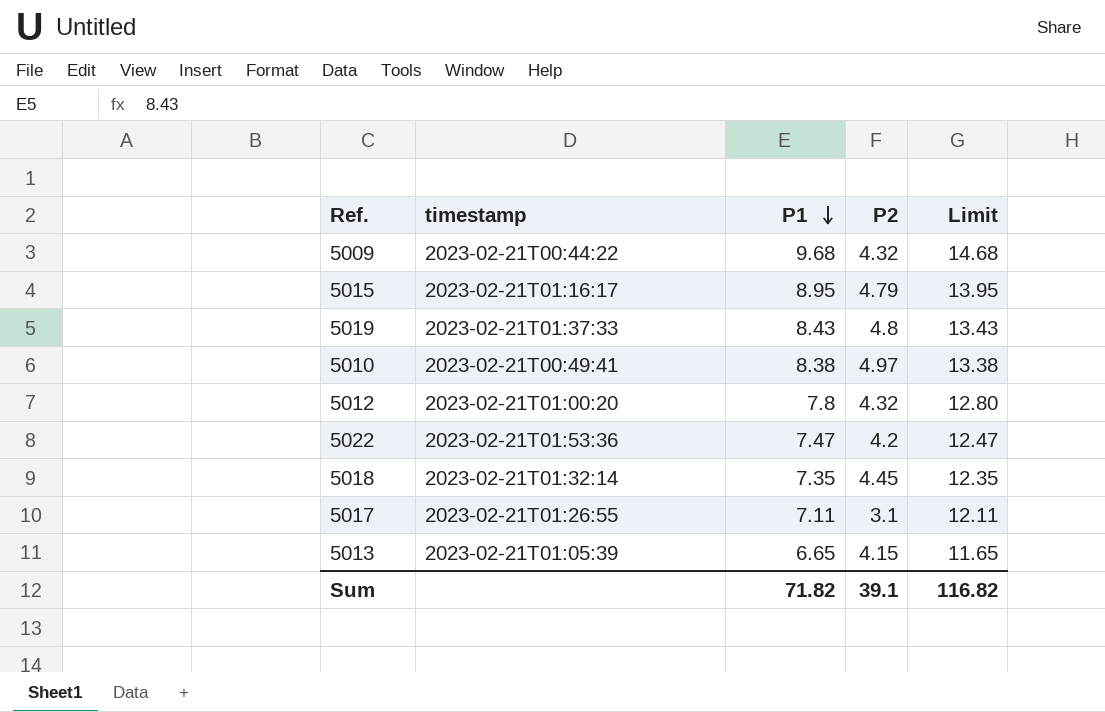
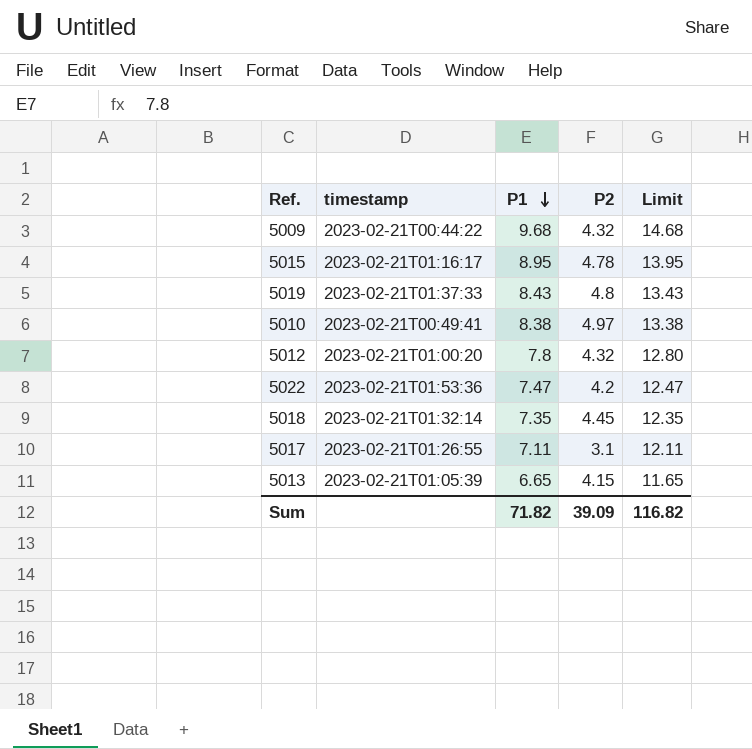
5015 | P2: 4.79 -> 4.78
Sum | P2: 39.1 -> 39.09

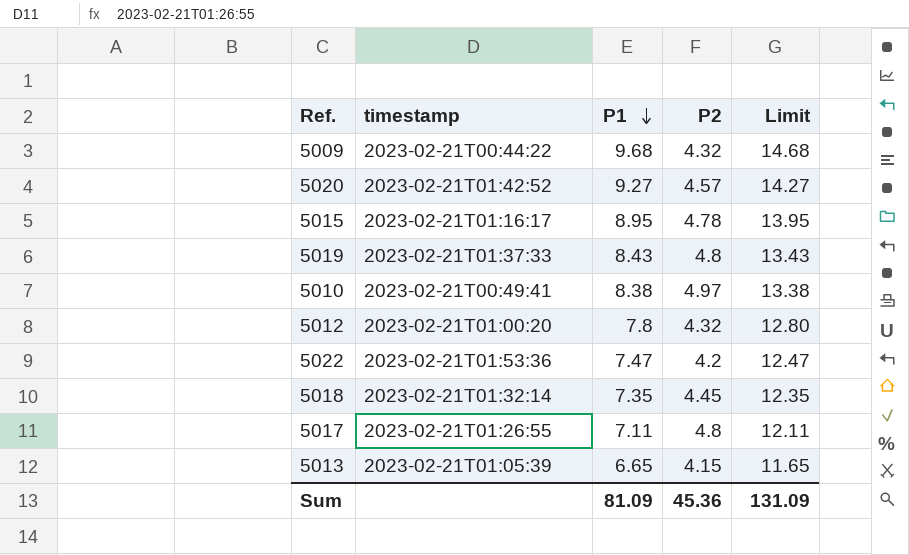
row 5020: none -> 2023-02-21T01:42:52 | 9.27 | 4.57 | 14.27
5017 | P2: 3.1 -> 4.8
Sum | P1: 71.82 -> 81.09
Sum | P2: 39.09 -> 45.36
Sum | Limit: 116.82 -> 131.09

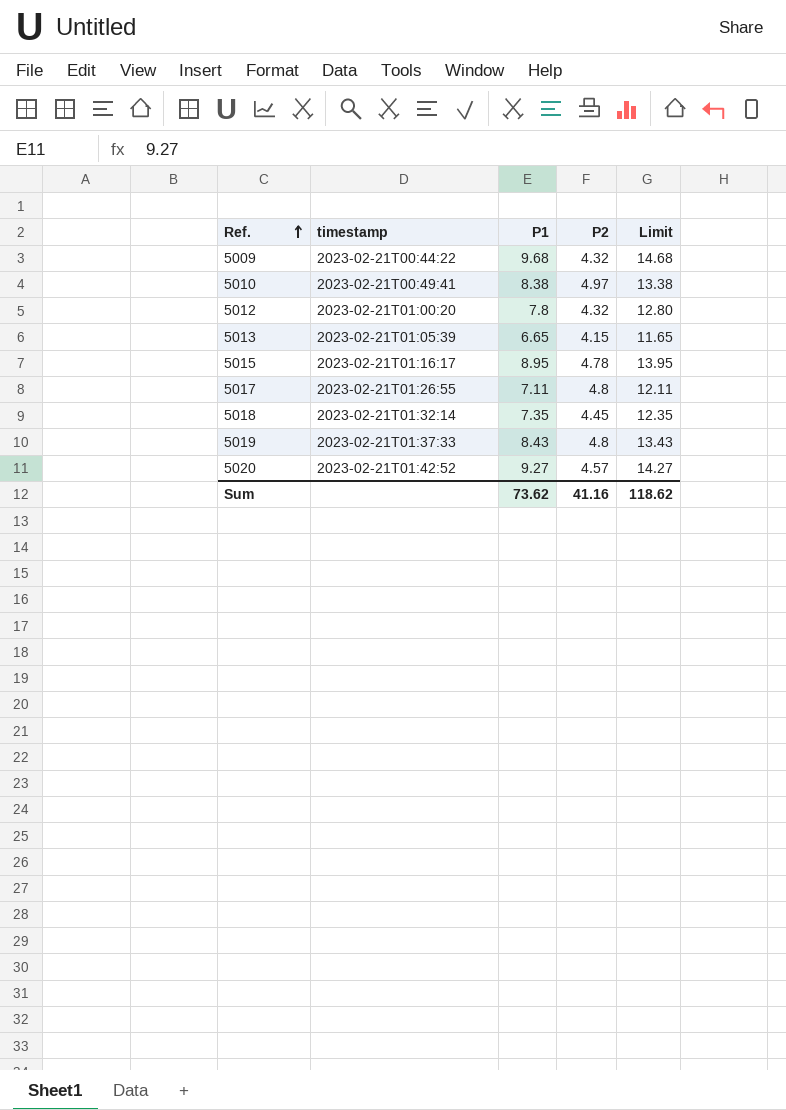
row order: P1 descending -> Ref. ascending
row 5022: 2023-02-21T01:53:36 | 7.47 | 4.2 | 12.47 -> none
Sum | P1: 81.09 -> 73.62
Sum | P2: 45.36 -> 41.16
Sum | Limit: 131.09 -> 118.62

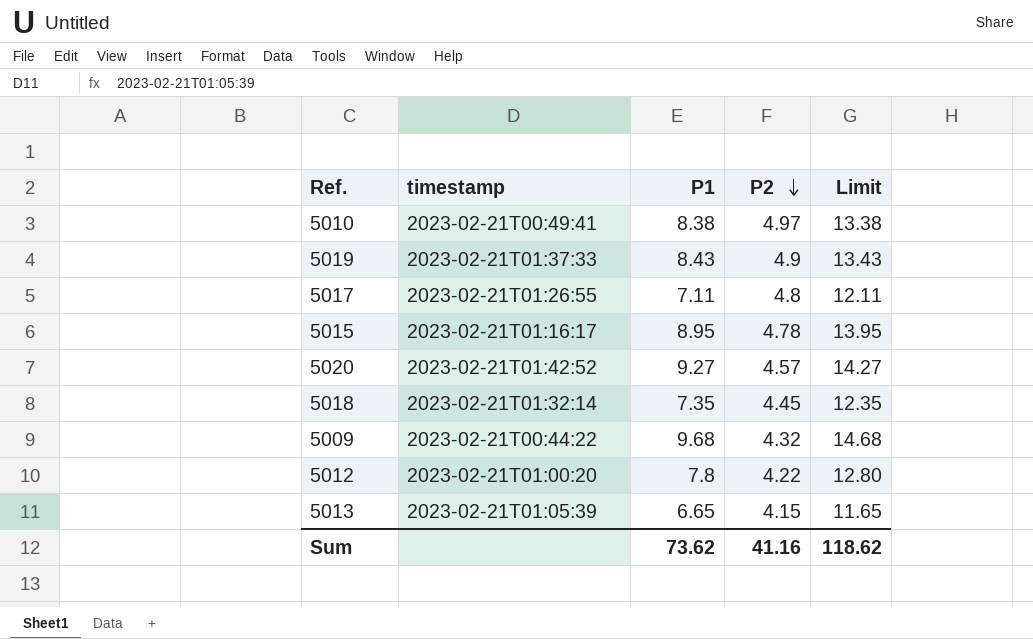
row order: Ref. ascending -> P2 descending
5019 | P2: 4.8 -> 4.9
5012 | P2: 4.32 -> 4.22

